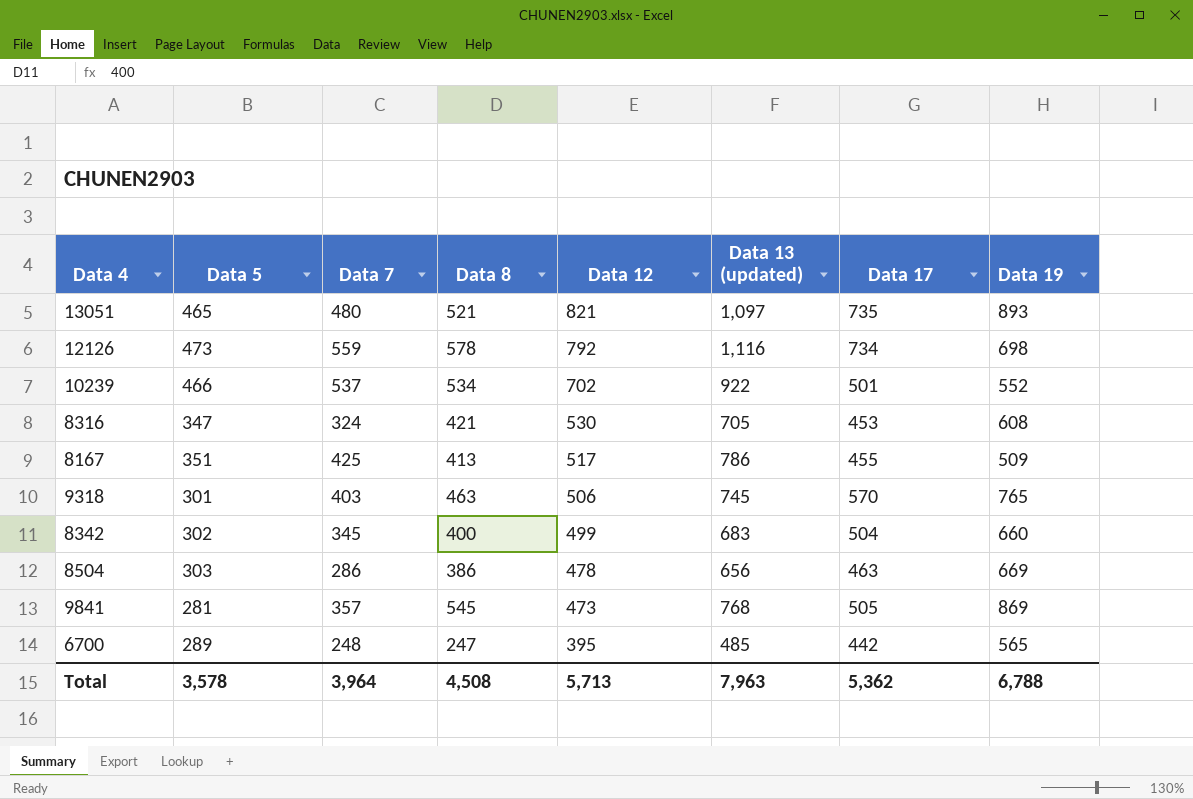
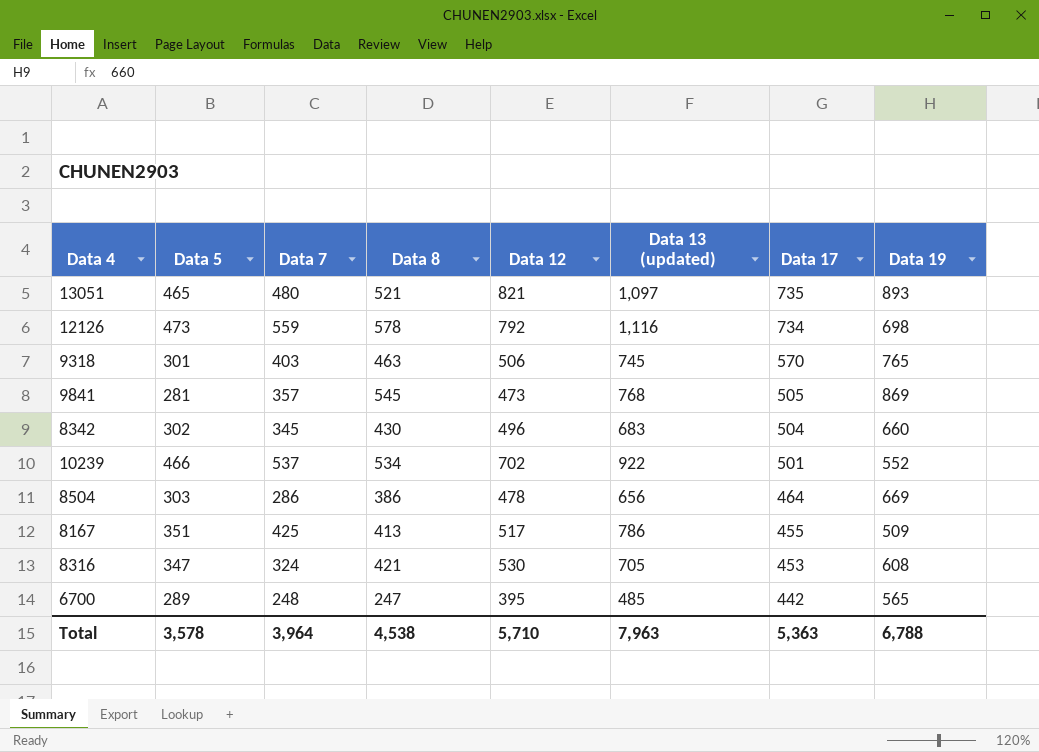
row order: Data 12 descending -> Data 17 descending
8342 | Data 8: 400 -> 430
8342 | Data 12: 499 -> 496
8504 | Data 17: 463 -> 464
Total | Data 8: 4,508 -> 4,538
Total | Data 12: 5,713 -> 5,710
Total | Data 17: 5,362 -> 5,363

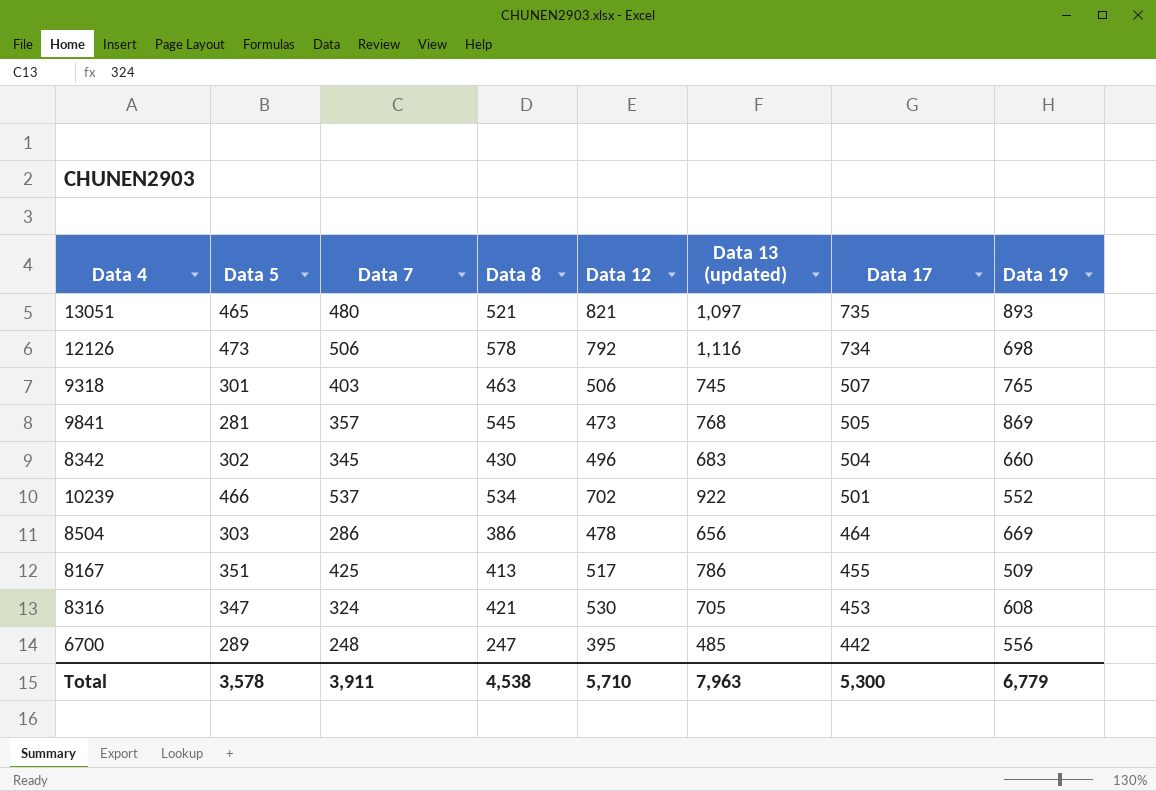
12126 | Data 7: 559 -> 506
9318 | Data 17: 570 -> 507
6700 | Data 19: 565 -> 556
Total | Data 7: 3,964 -> 3,911
Total | Data 17: 5,363 -> 5,300
Total | Data 19: 6,788 -> 6,779

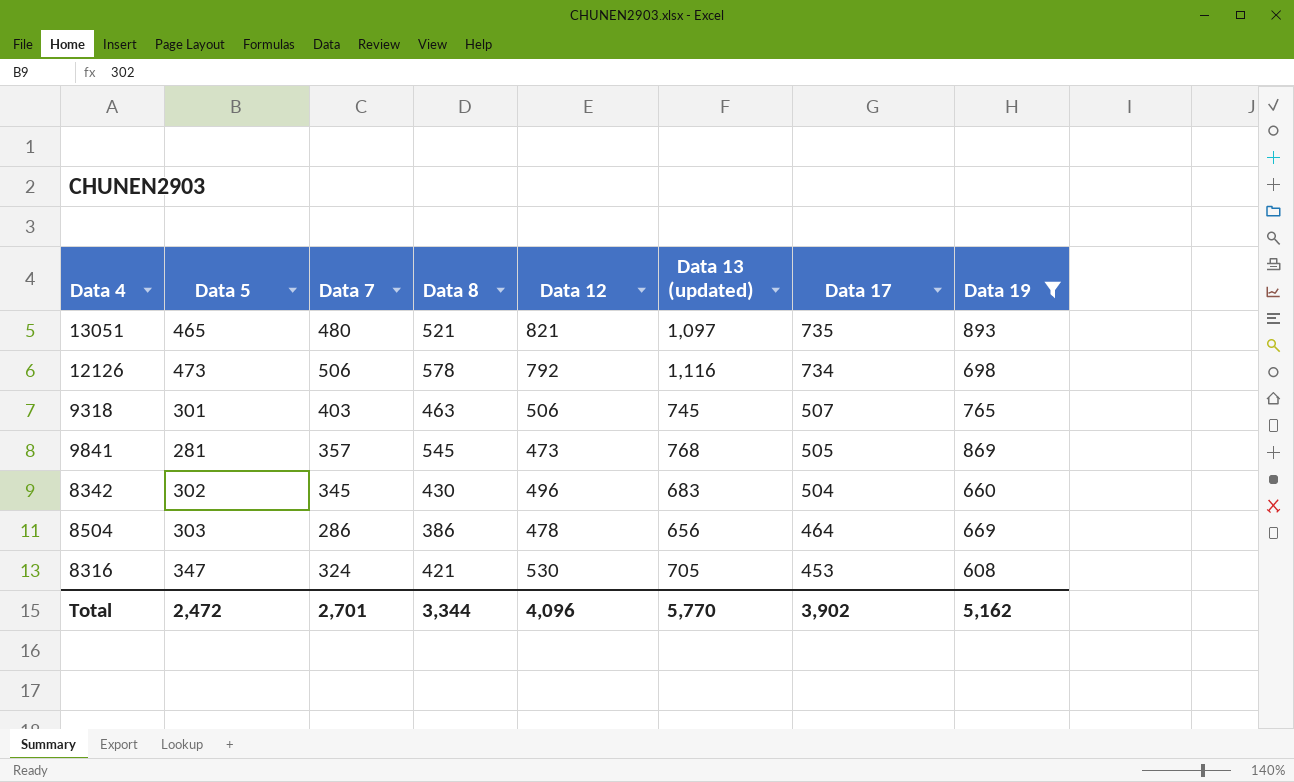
filter: none -> Data 19 >= 608
Total | Data 5: 3,578 -> 2,472
Total | Data 7: 3,911 -> 2,701
Total | Data 8: 4,538 -> 3,344
Total | Data 12: 5,710 -> 4,096
Total | Data 13 (updated): 7,963 -> 5,770
Total | Data 17: 5,300 -> 3,902
Total | Data 19: 6,779 -> 5,162

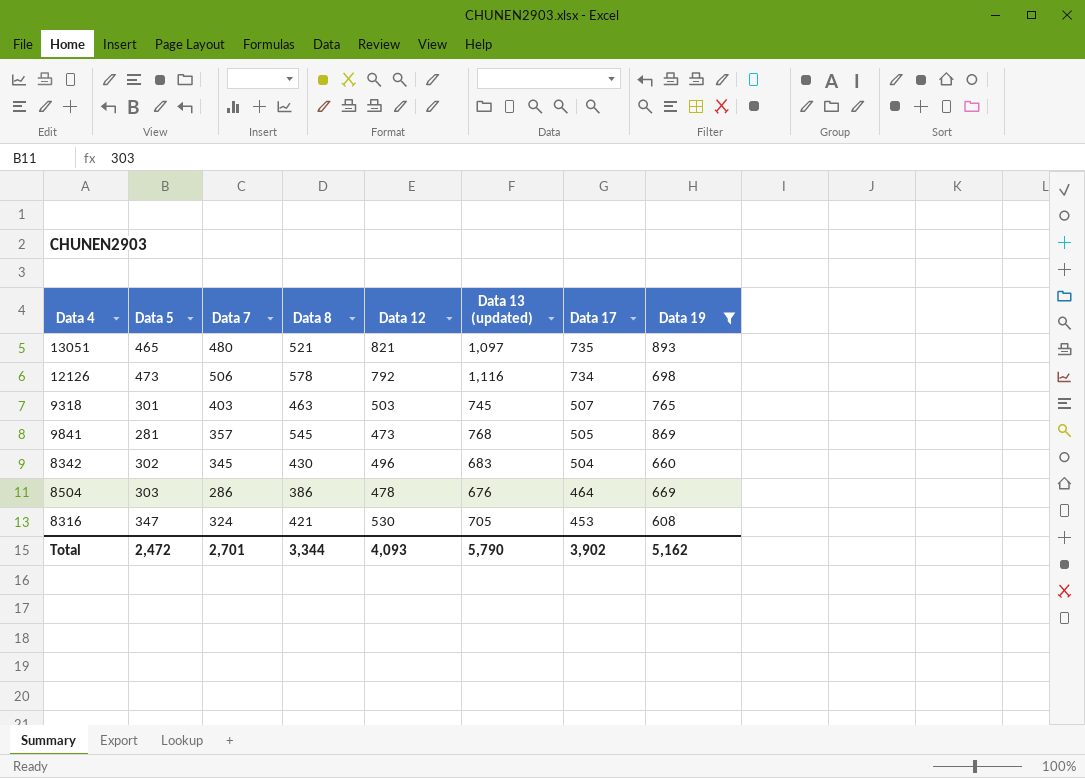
9318 | Data 12: 506 -> 503
8504 | Data 13 (updated): 656 -> 676
Total | Data 12: 4,096 -> 4,093
Total | Data 13 (updated): 5,770 -> 5,790

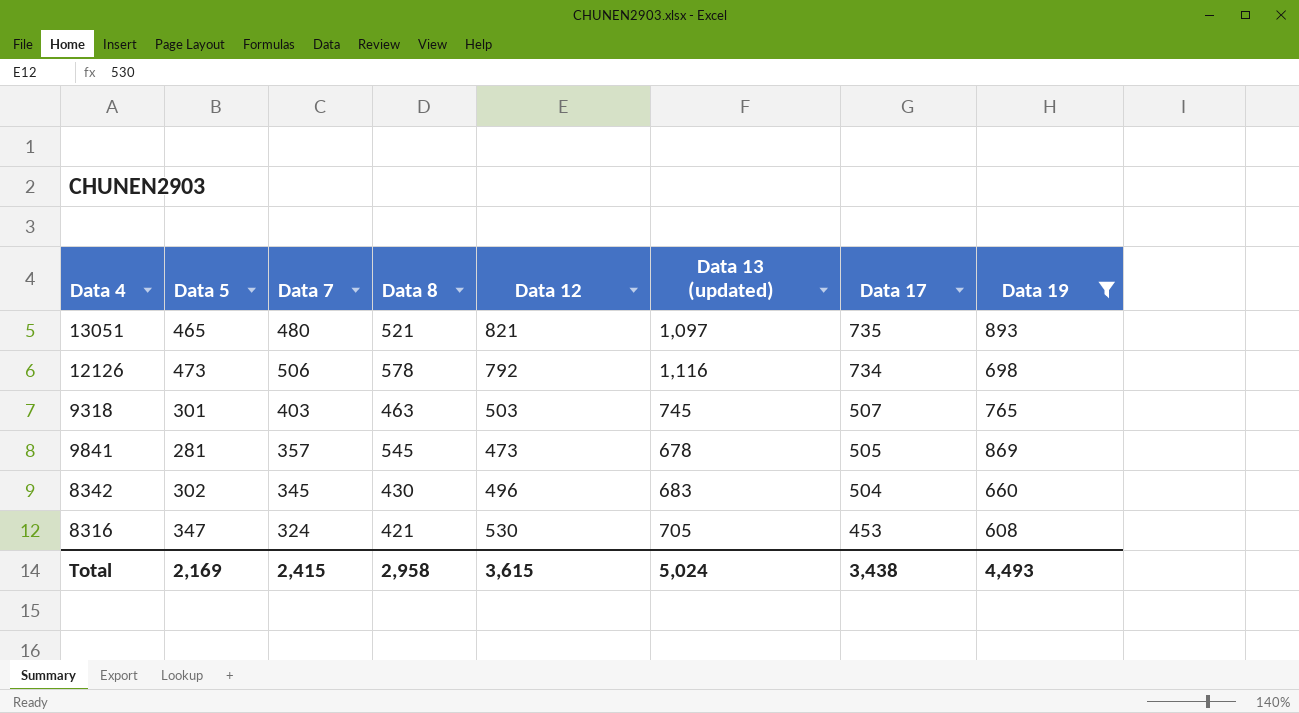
row 8504: 303 | 286 | 386 | 478 | 676 | 464 | 669 -> none
9841 | Data 13 (updated): 768 -> 678
Total | Data 5: 2,472 -> 2,169
Total | Data 7: 2,701 -> 2,415
Total | Data 8: 3,344 -> 2,958
Total | Data 12: 4,093 -> 3,615
Total | Data 13 (updated): 5,790 -> 5,024
Total | Data 17: 3,902 -> 3,438
Total | Data 19: 5,162 -> 4,493

